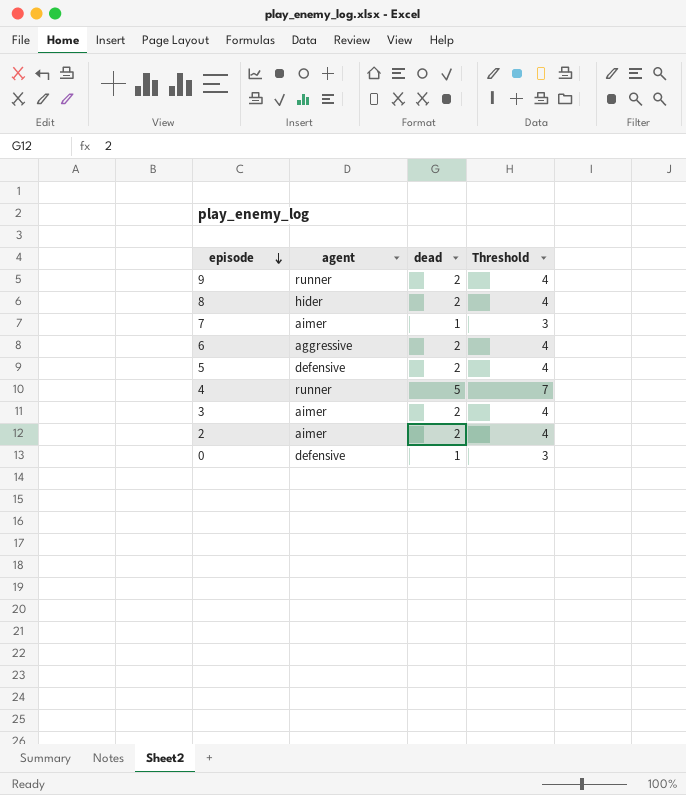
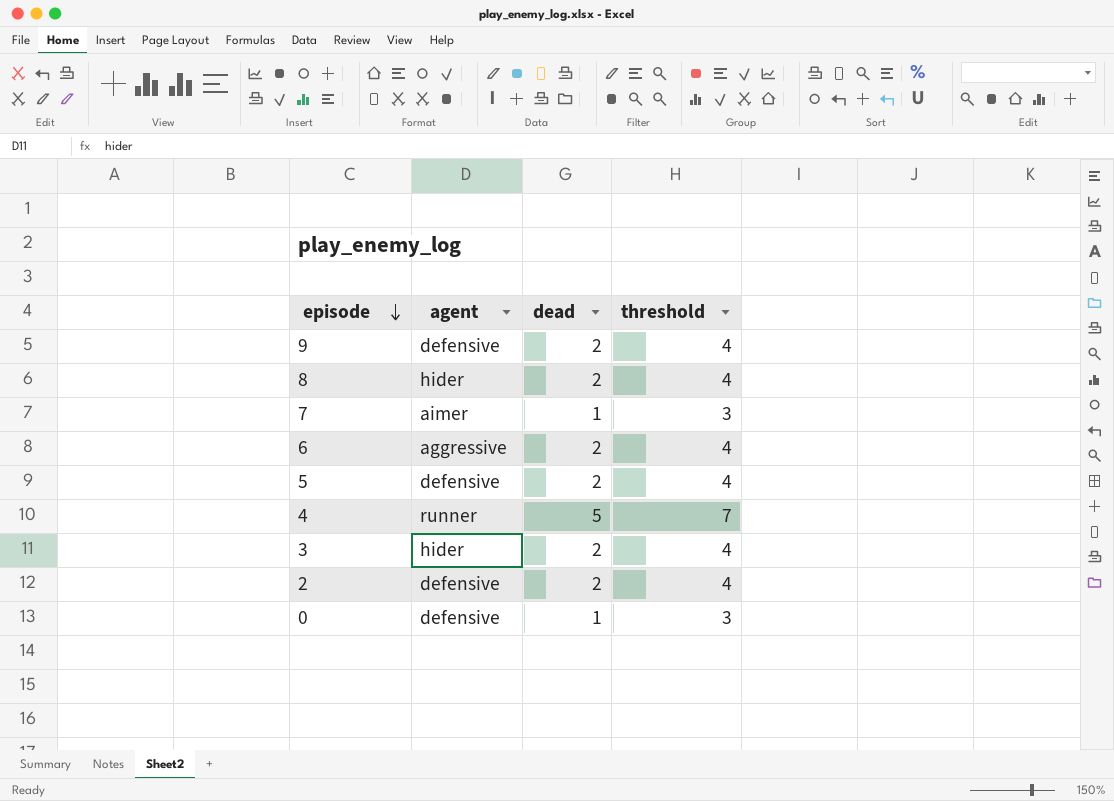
column name: Threshold -> threshold
9 | agent: runner -> defensive
3 | agent: aimer -> hider
2 | agent: aimer -> defensive

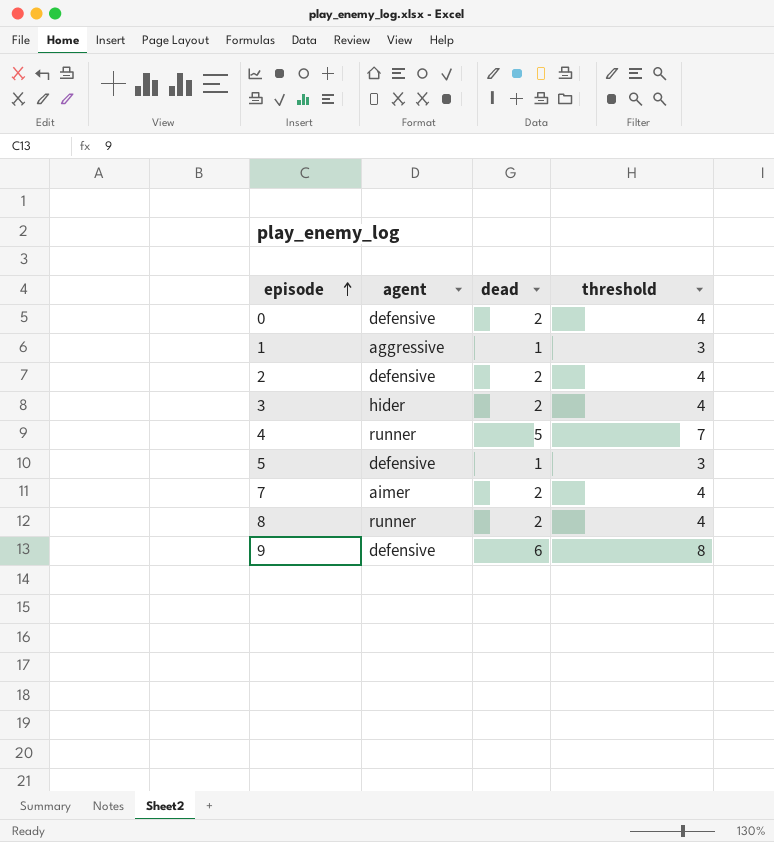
row order: episode descending -> episode ascending
row 6: aggressive | 2 | 4 -> none
0 | dead: 1 -> 2
0 | threshold: 3 -> 4
row 1: none -> aggressive | 1 | 3
5 | dead: 2 -> 1
5 | threshold: 4 -> 3
7 | dead: 1 -> 2
7 | threshold: 3 -> 4
8 | agent: hider -> runner
9 | dead: 2 -> 6
9 | threshold: 4 -> 8

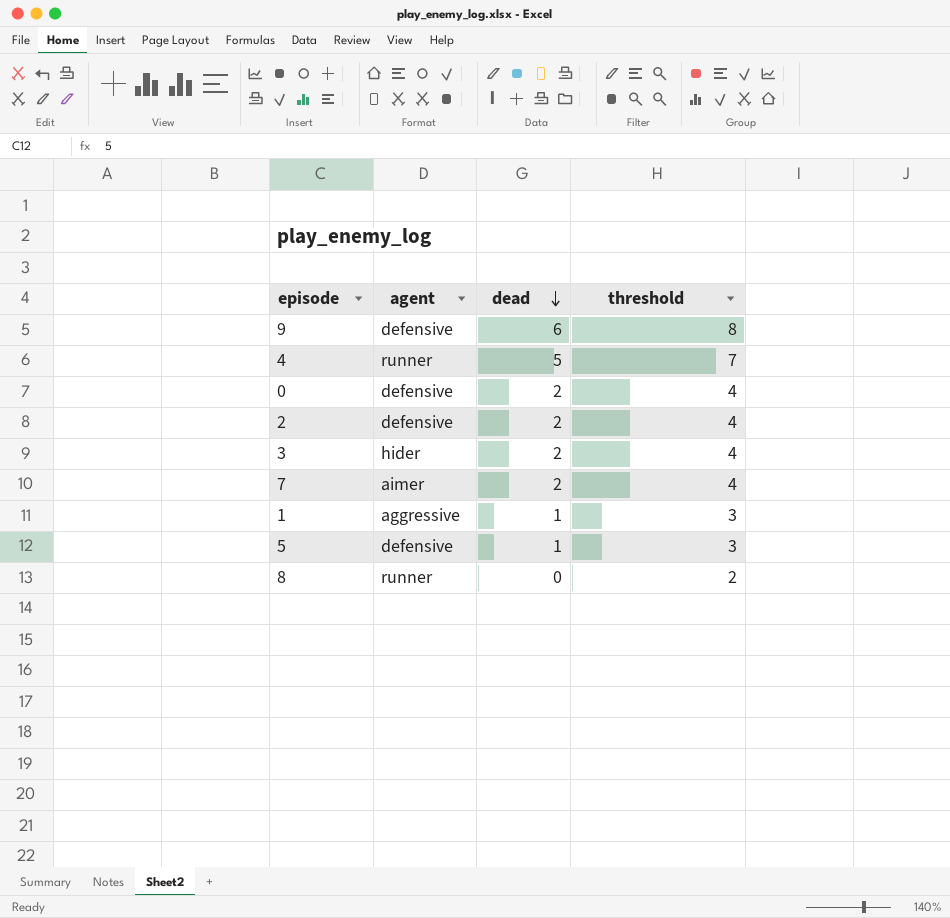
row order: episode ascending -> dead descending
8 | dead: 2 -> 0
8 | threshold: 4 -> 2

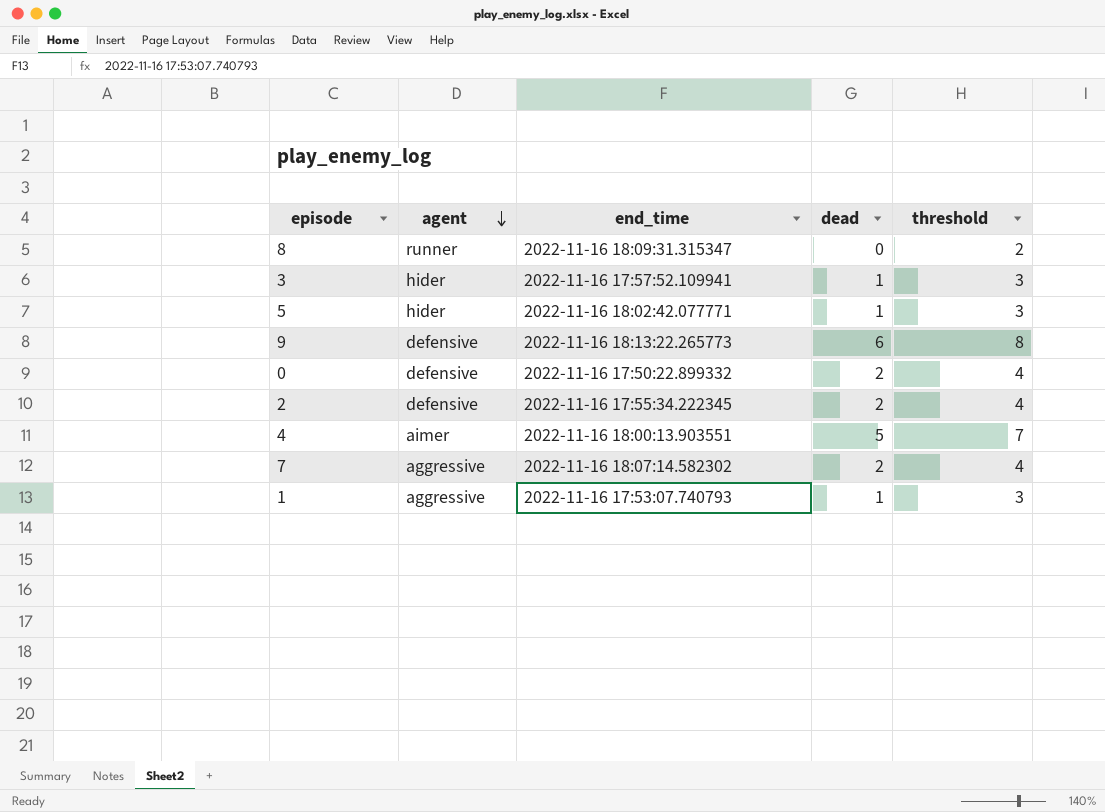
row order: dead descending -> agent descending
column end_time | position: none -> 3
3 | dead: 2 -> 1
3 | threshold: 4 -> 3
5 | agent: defensive -> hider
4 | agent: runner -> aimer
7 | agent: aimer -> aggressive

